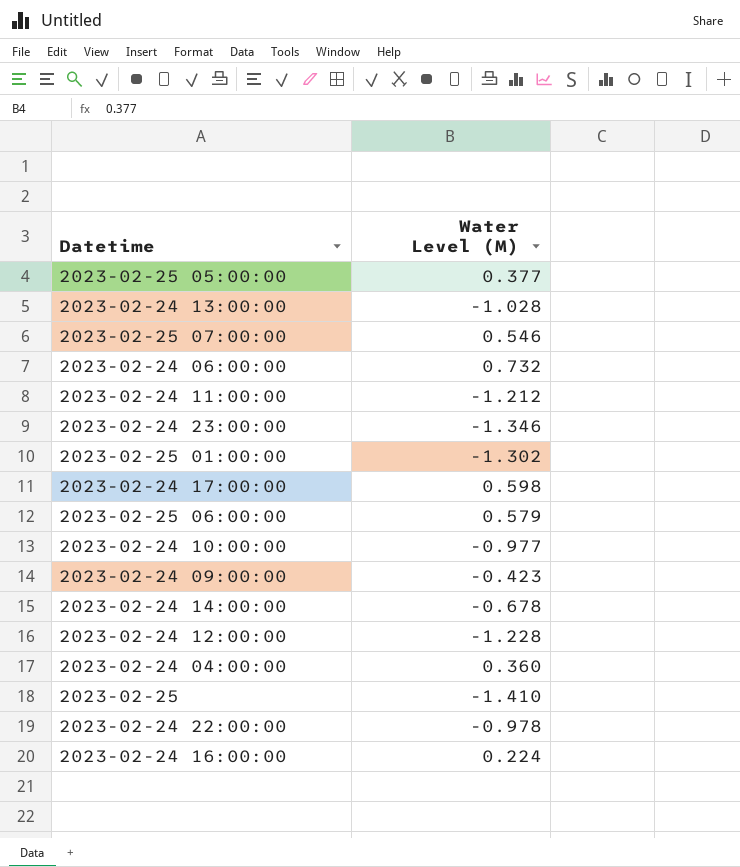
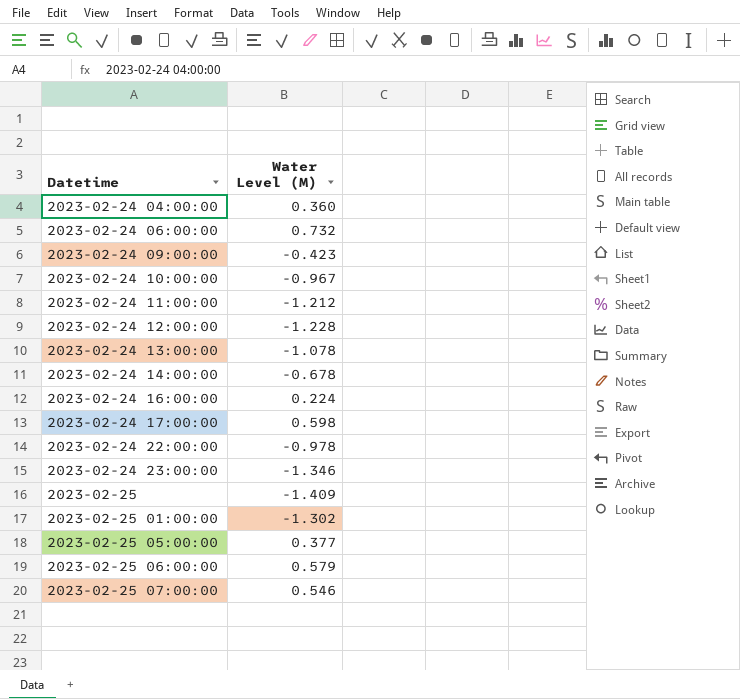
row order: none -> Datetime ascending
2023-02-24 10:00:00 | Water Level (M): -0.977 -> -0.967
2023-02-24 13:00:00 | Water Level (M): -1.028 -> -1.078
2023-02-25 | Water Level (M): -1.410 -> -1.409

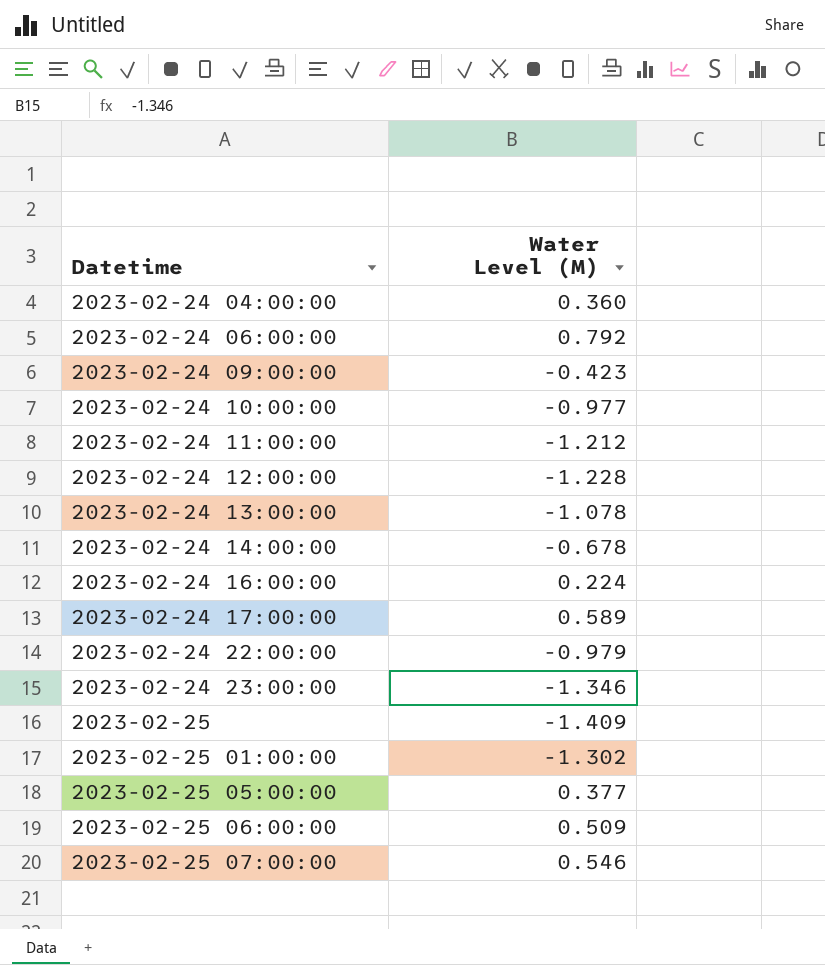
2023-02-24 06:00:00 | Water Level (M): 0.732 -> 0.792
2023-02-24 10:00:00 | Water Level (M): -0.967 -> -0.977
2023-02-24 17:00:00 | Water Level (M): 0.598 -> 0.589
2023-02-24 22:00:00 | Water Level (M): -0.978 -> -0.979
2023-02-25 06:00:00 | Water Level (M): 0.579 -> 0.509

